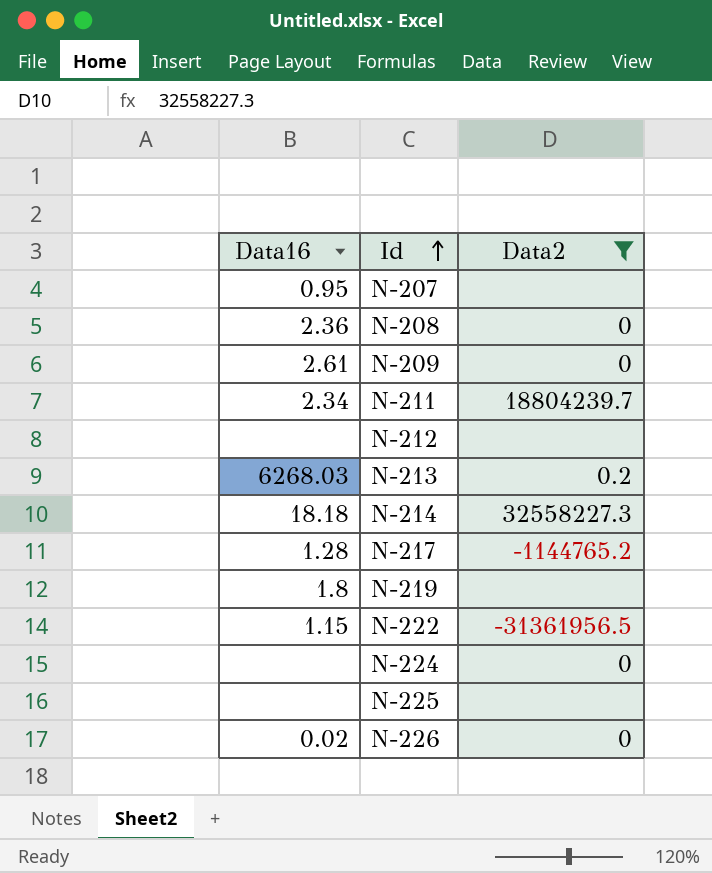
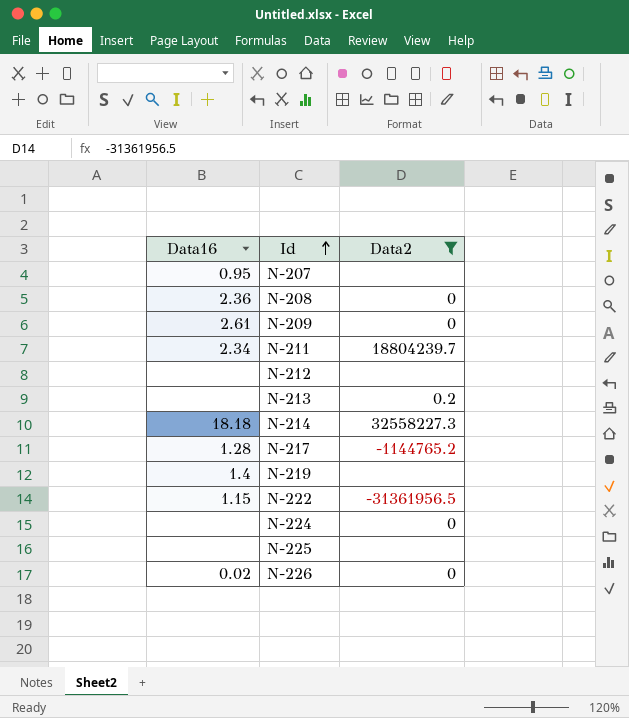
N-213 | Data16: 6268.03 -> none
N-219 | Data16: 1.8 -> 1.4

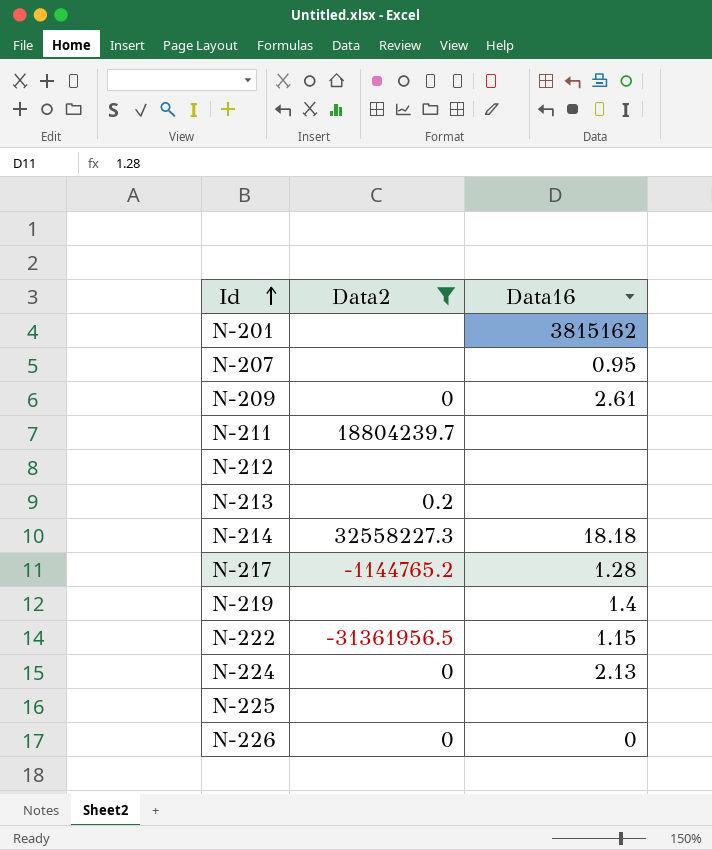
column Data16 | position: 1 -> 3
row N-208: 2.36 | 0 -> none
row N-201: none -> none | 3815162
N-211 | Data16: 2.34 -> none
N-224 | Data16: none -> 2.13
N-226 | Data16: 0.02 -> 0

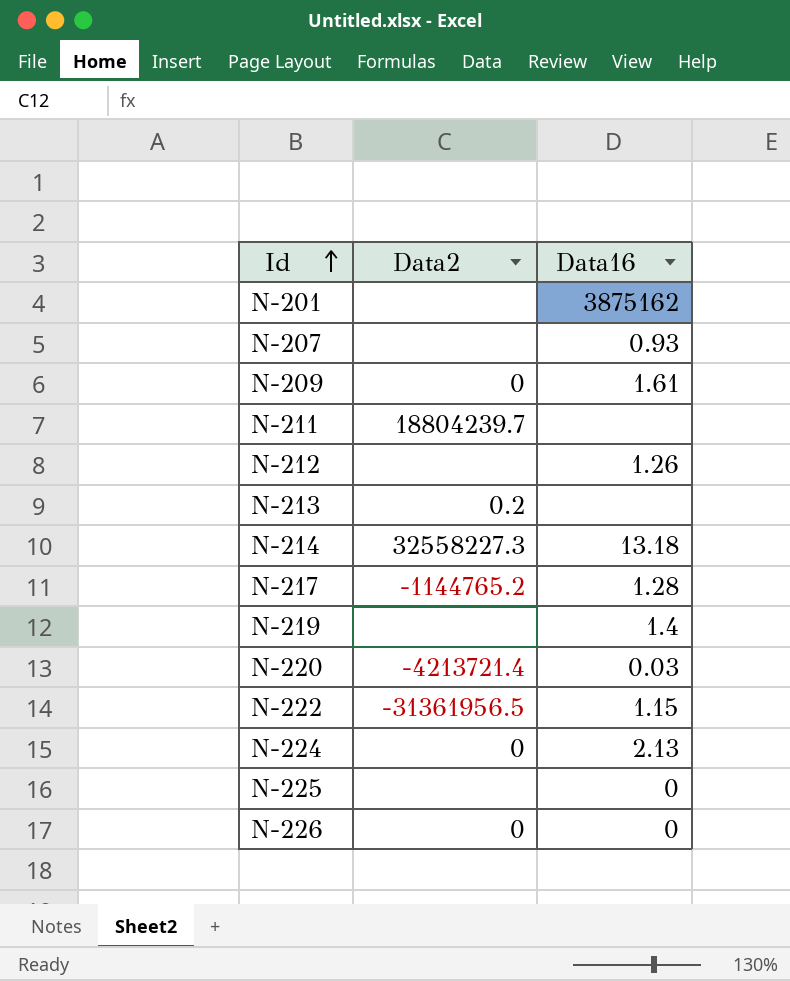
filter: Data2 != -4213721.4 -> none
N-201 | Data16: 3815162 -> 3875162
N-207 | Data16: 0.95 -> 0.93
N-209 | Data16: 2.61 -> 1.61
N-212 | Data16: none -> 1.26
N-214 | Data16: 18.18 -> 13.18
N-225 | Data16: none -> 0

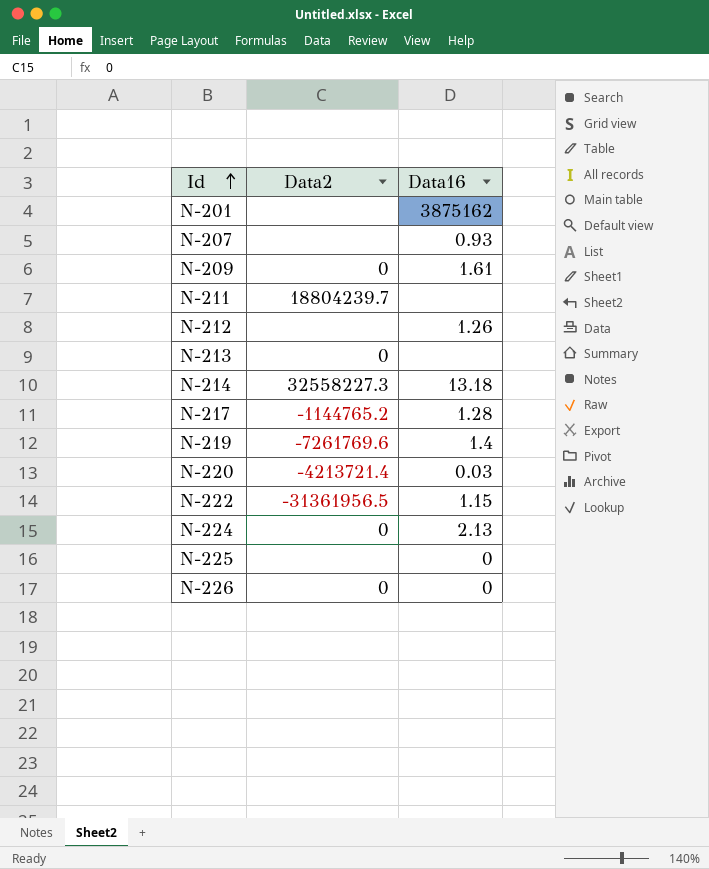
N-213 | Data2: 0.2 -> 0
N-219 | Data2: none -> -7261769.6

